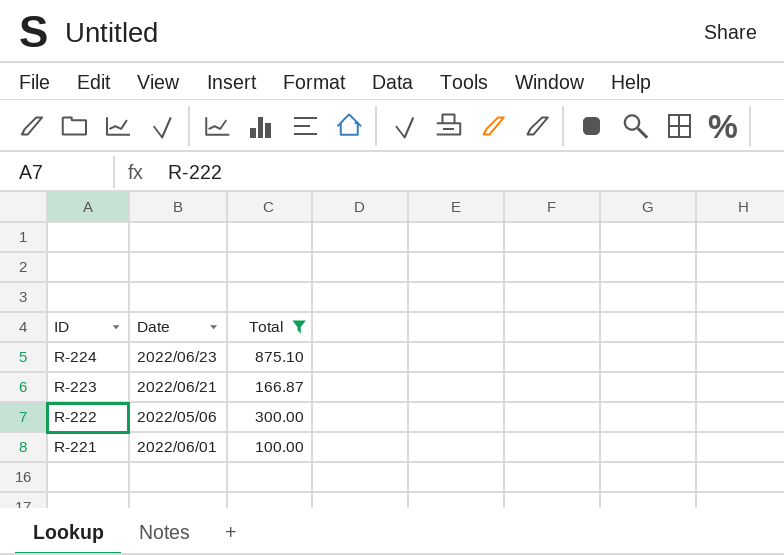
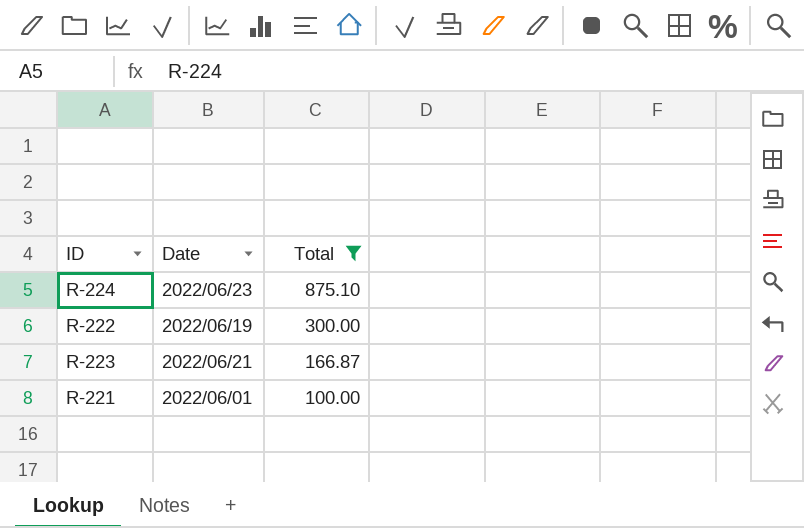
row order: ID descending -> Total descending
R-222 | Date: 2022/05/06 -> 2022/06/19

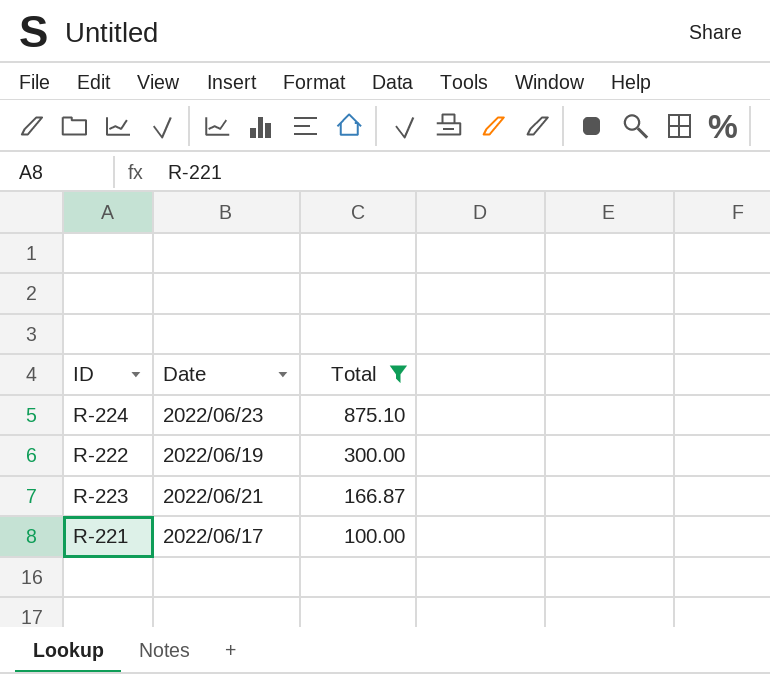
R-221 | Date: 2022/06/01 -> 2022/06/17

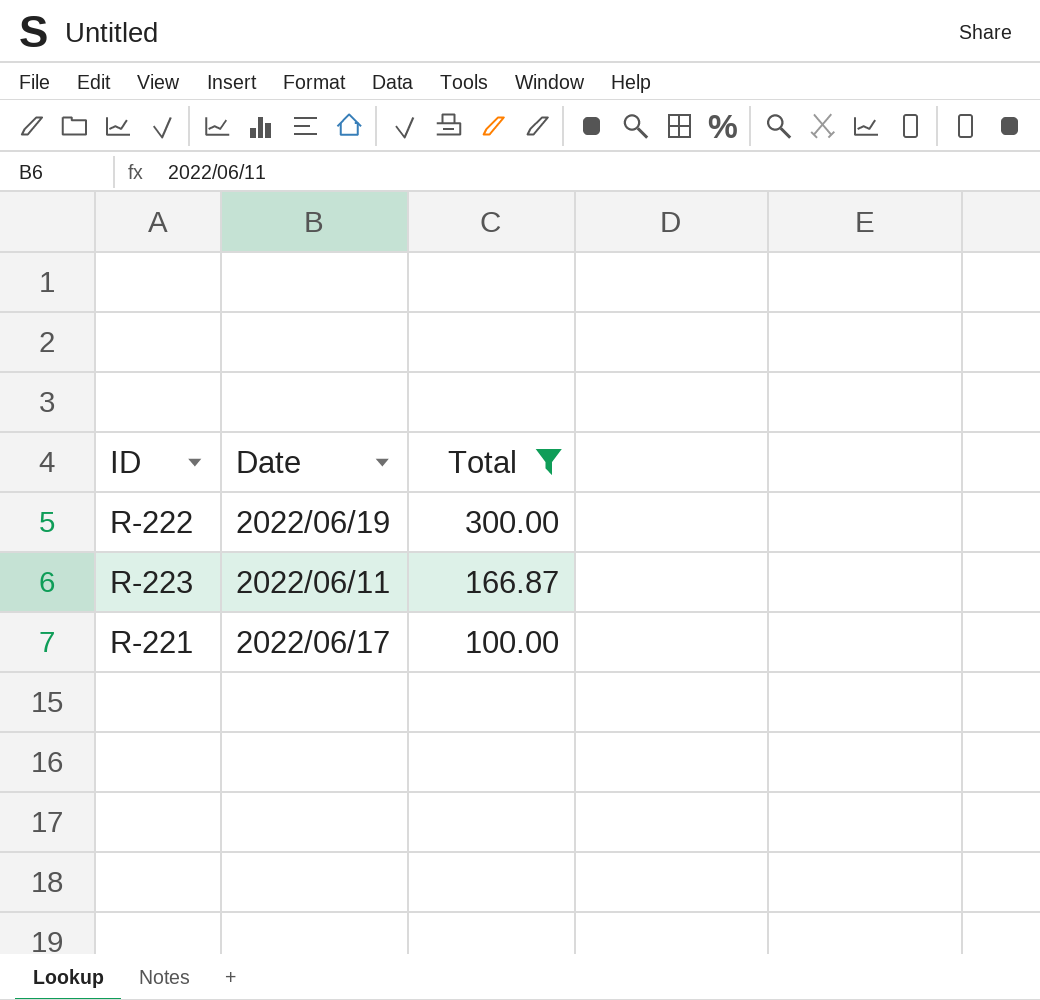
row R-224: 2022/06/23 | 875.10 -> none
R-223 | Date: 2022/06/21 -> 2022/06/11

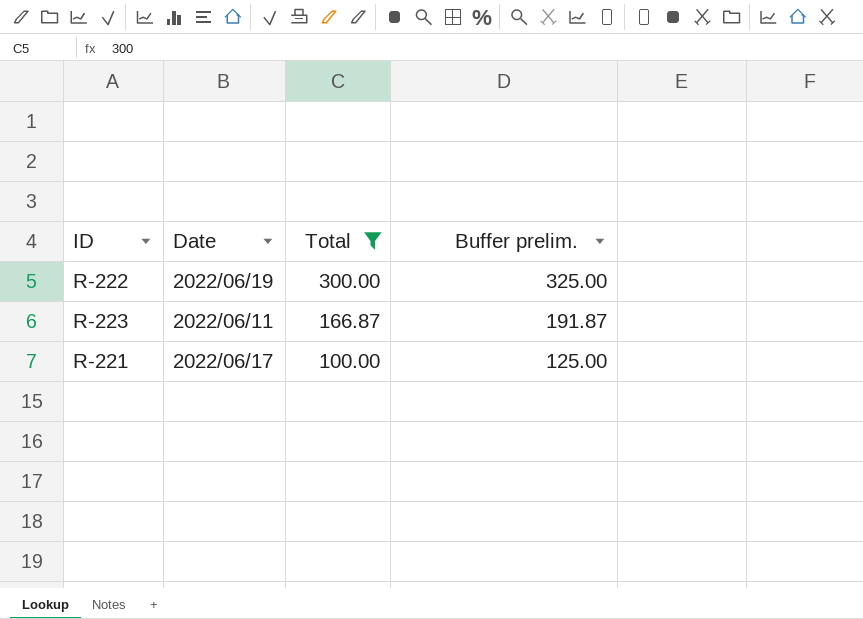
column Buffer prelim. | formula: none -> [Total] + 25

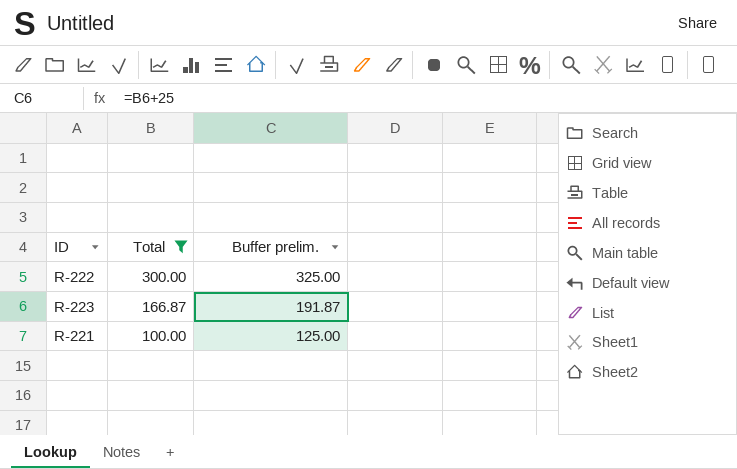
column Date | position: 2 -> none

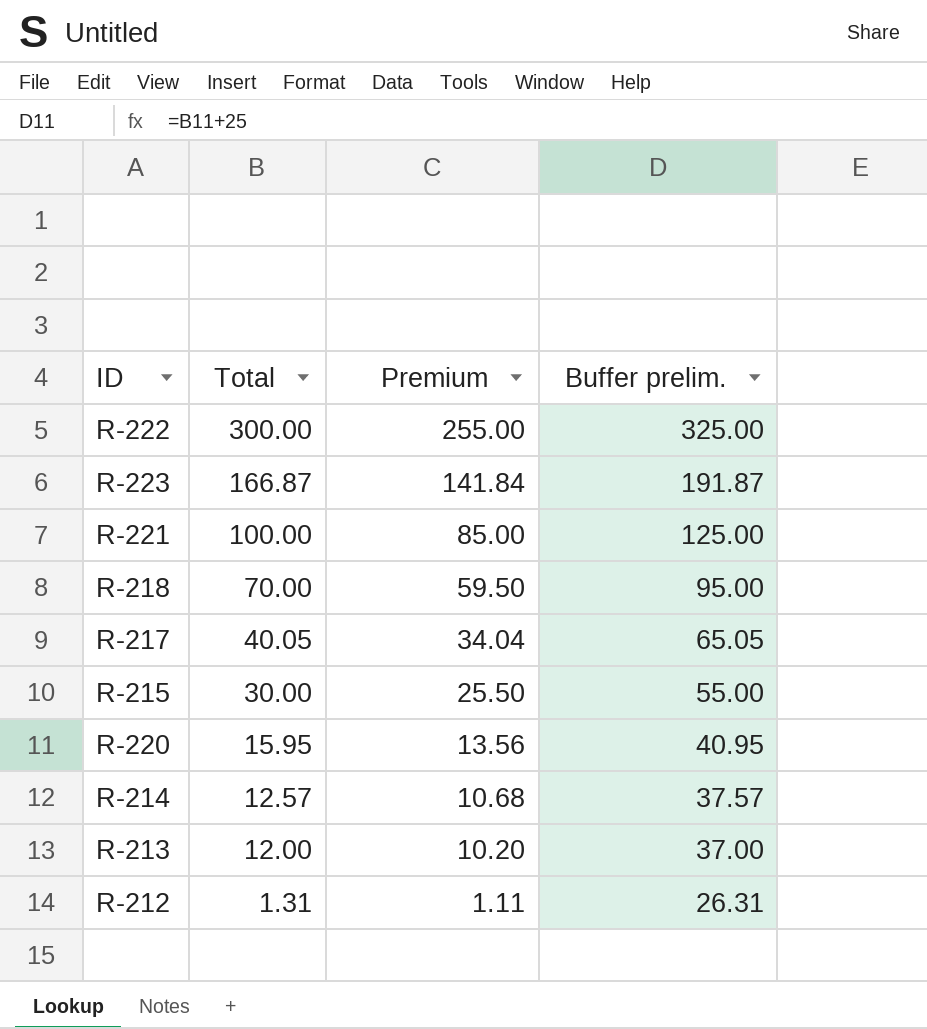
filter: Total >= 100.00 -> none
column Premium | formula: none -> [Total] * 0.85

